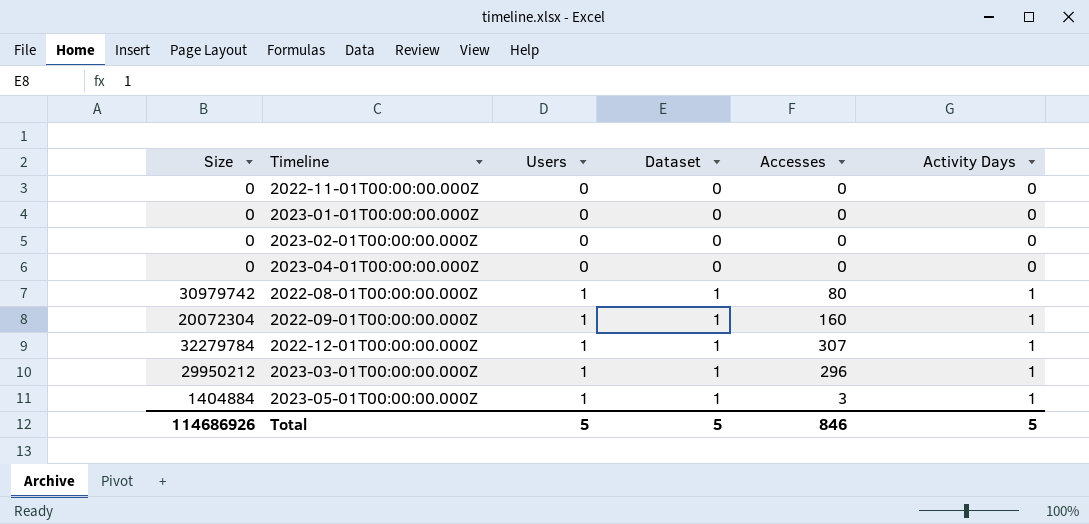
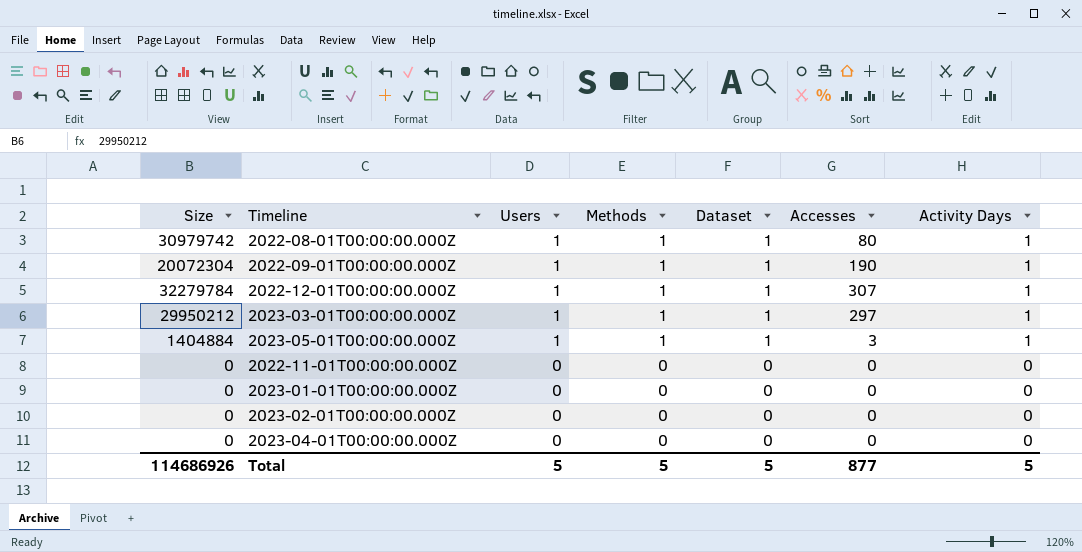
row order: Users ascending -> Users descending
column Methods | position: none -> 4
2022-09-01T00:00:00.000Z | Accesses: 160 -> 190
2023-03-01T00:00:00.000Z | Accesses: 296 -> 297
Total | Accesses: 846 -> 877

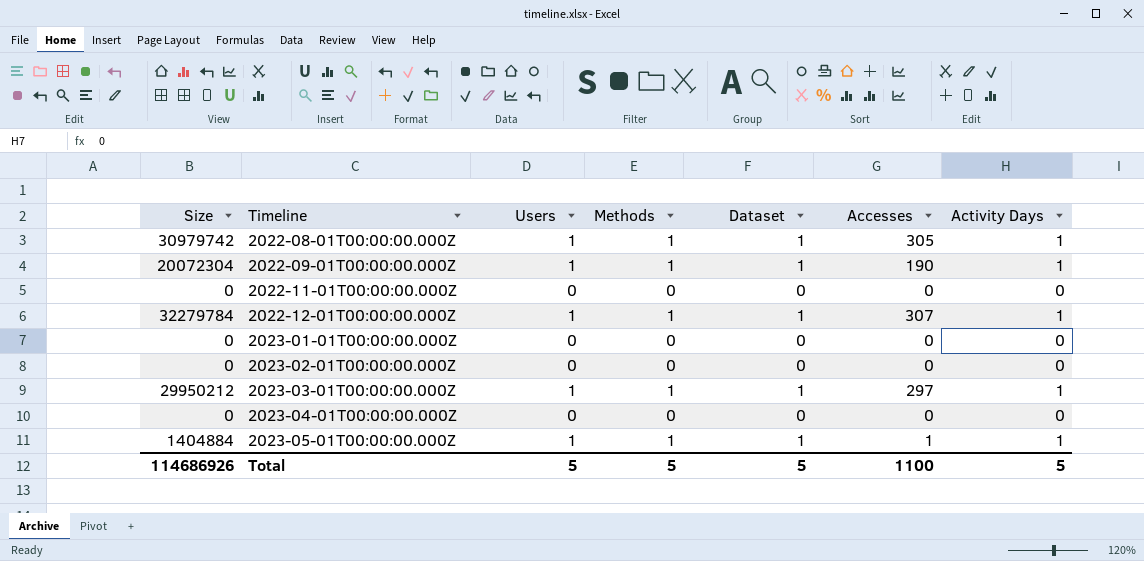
row order: Users descending -> Timeline ascending
2022-08-01T00:00:00.000Z | Accesses: 80 -> 305
2023-05-01T00:00:00.000Z | Accesses: 3 -> 1
Total | Accesses: 877 -> 1100

